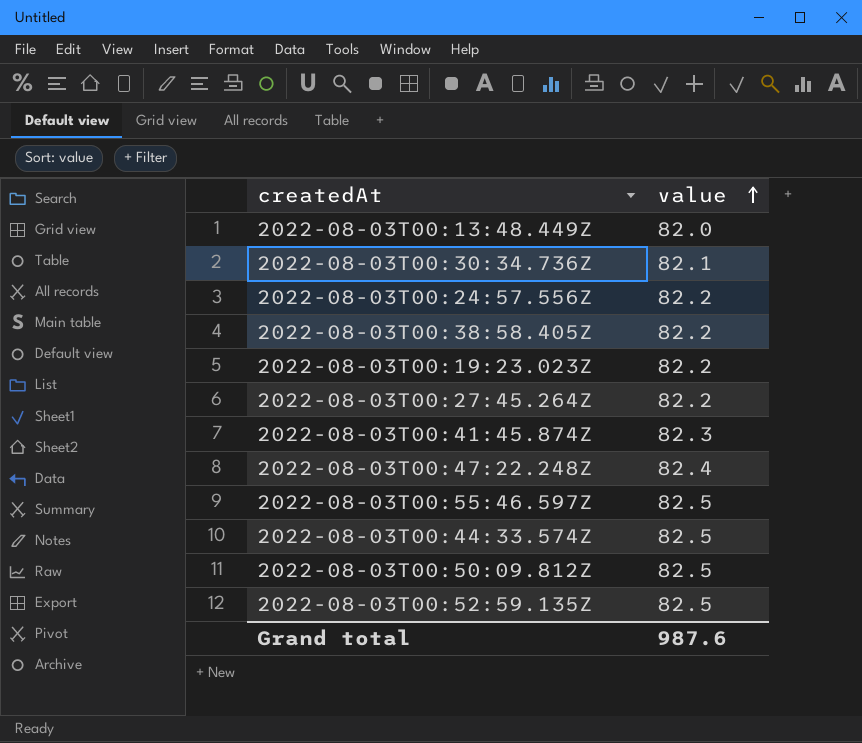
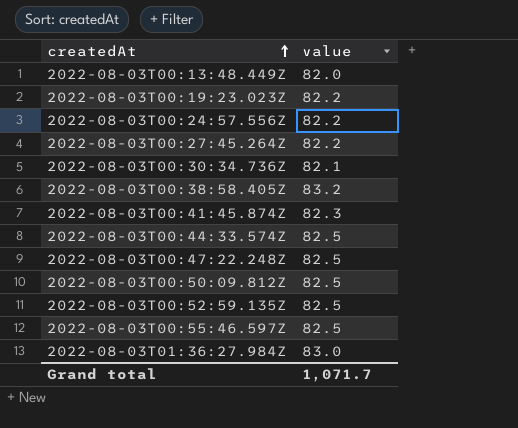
row order: value ascending -> createdAt ascending
2022-08-03T00:38:58.405Z | value: 82.2 -> 83.2
2022-08-03T00:47:22.248Z | value: 82.4 -> 82.5
row 2022-08-03T01:36:27.984Z: none -> 83.0
Grand total | value: 987.6 -> 1,071.7

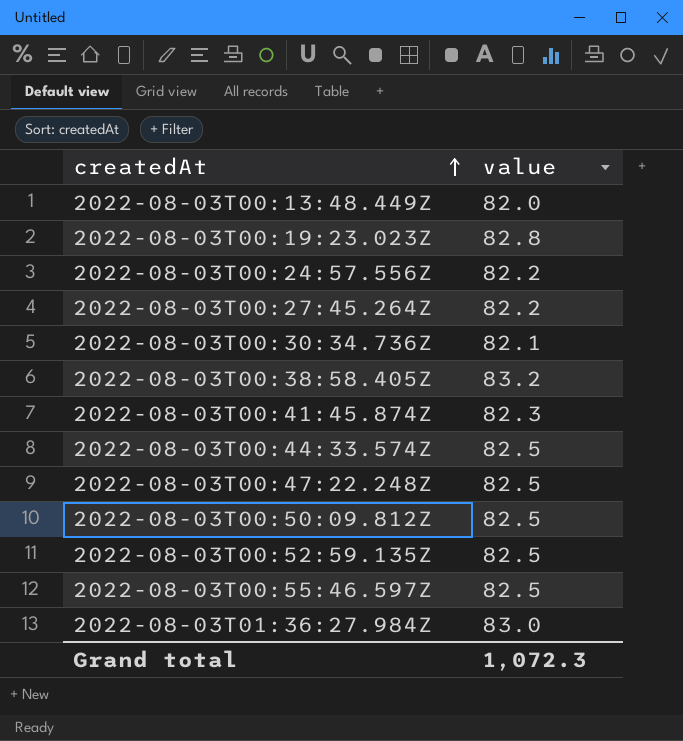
2022-08-03T00:19:23.023Z | value: 82.2 -> 82.8
Grand total | value: 1,071.7 -> 1,072.3

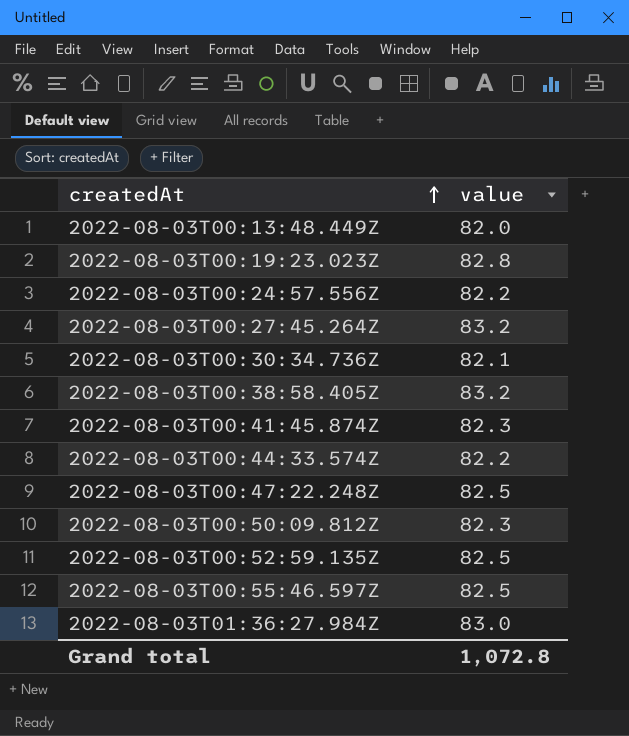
2022-08-03T00:27:45.264Z | value: 82.2 -> 83.2
2022-08-03T00:44:33.574Z | value: 82.5 -> 82.2
2022-08-03T00:50:09.812Z | value: 82.5 -> 82.3
Grand total | value: 1,072.3 -> 1,072.8

